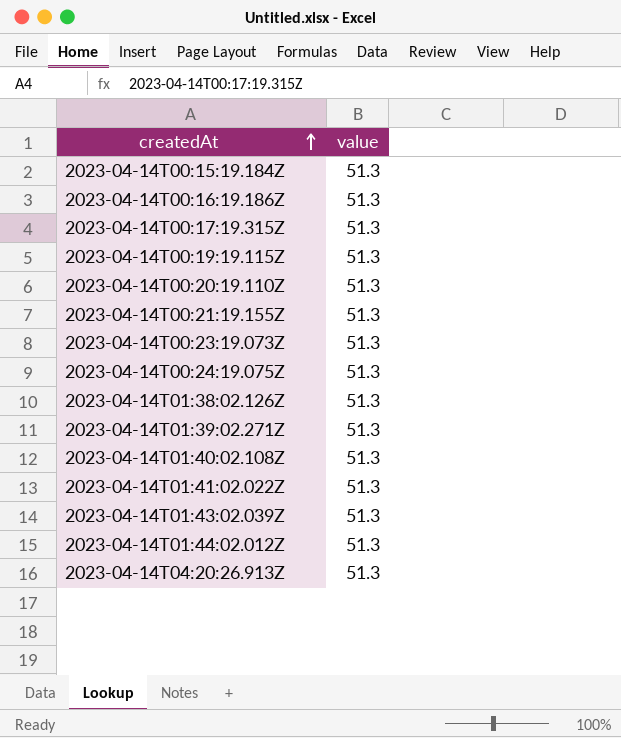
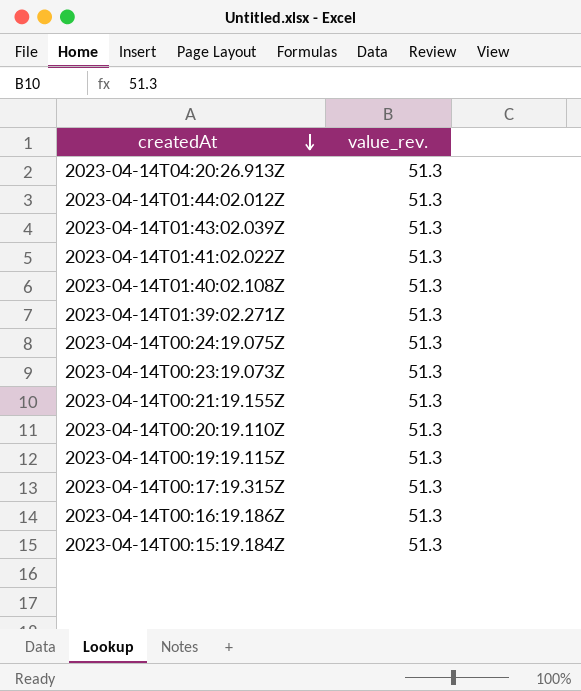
row order: createdAt ascending -> createdAt descending
column name: value -> value_rev.
row 2023-04-14T01:38:02.126Z: 51.3 -> none

